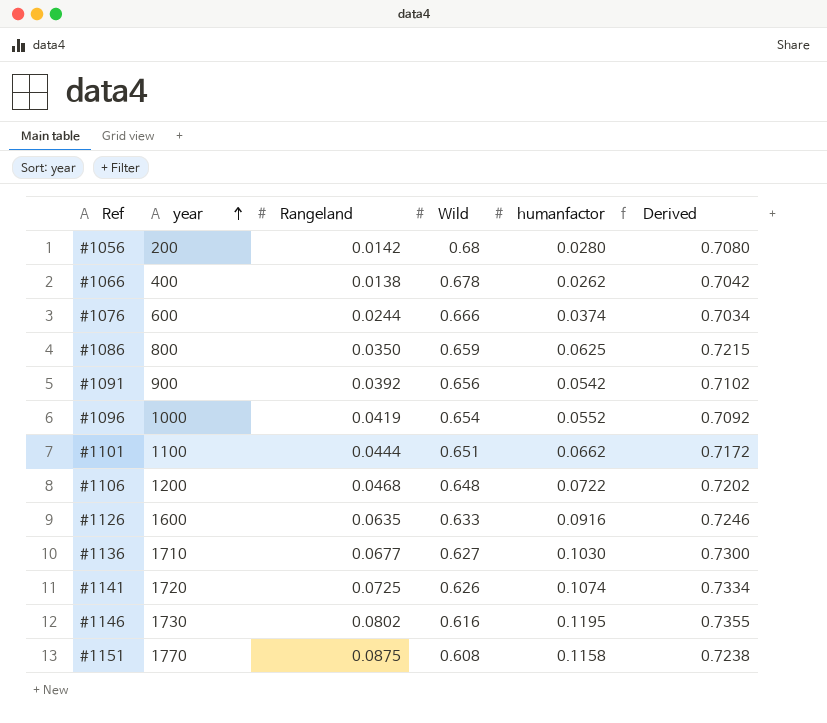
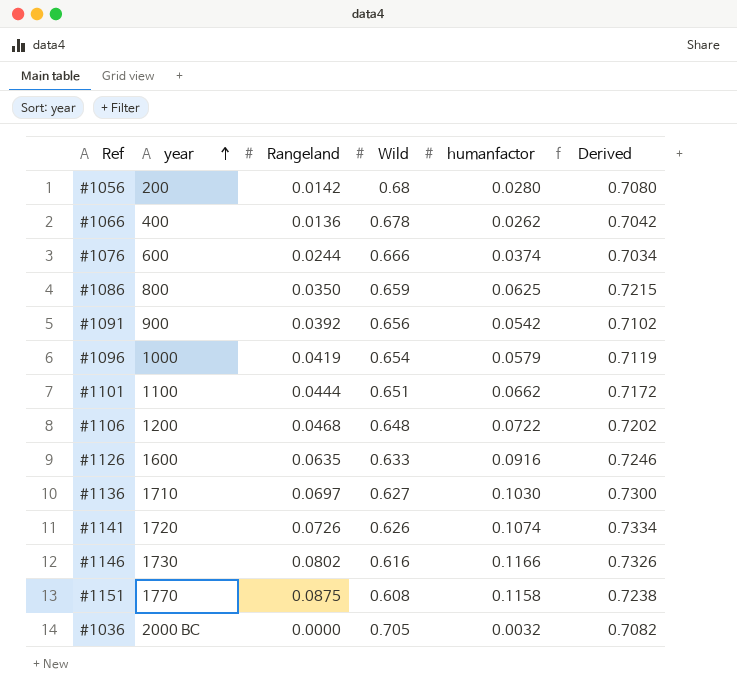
#1066 | Rangeland: 0.0138 -> 0.0136
#1096 | humanfactor: 0.0552 -> 0.0579
#1096 | Derived: 0.7092 -> 0.7119
#1136 | Rangeland: 0.0677 -> 0.0697
#1141 | Rangeland: 0.0725 -> 0.0726
#1146 | humanfactor: 0.1195 -> 0.1166
#1146 | Derived: 0.7355 -> 0.7326
row #1036: none -> 2000 BC | 0.0000 | 0.705 | 0.0032 | 0.7082

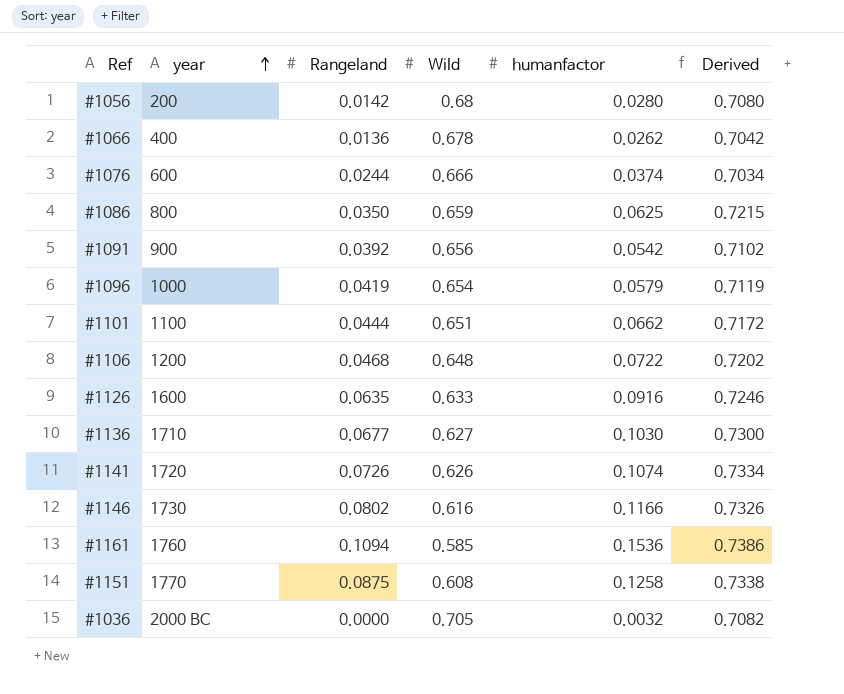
#1136 | Rangeland: 0.0697 -> 0.0677
row #1161: none -> 1760 | 0.1094 | 0.585 | 0.1536 | 0.7386
#1151 | humanfactor: 0.1158 -> 0.1258
#1151 | Derived: 0.7238 -> 0.7338

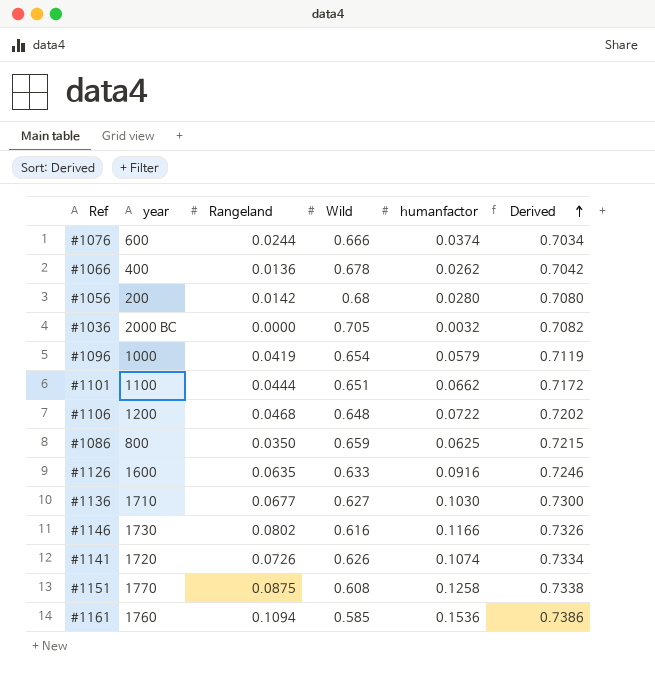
row order: year ascending -> Derived ascending
row #1091: 900 | 0.0392 | 0.656 | 0.0542 | 0.7102 -> none

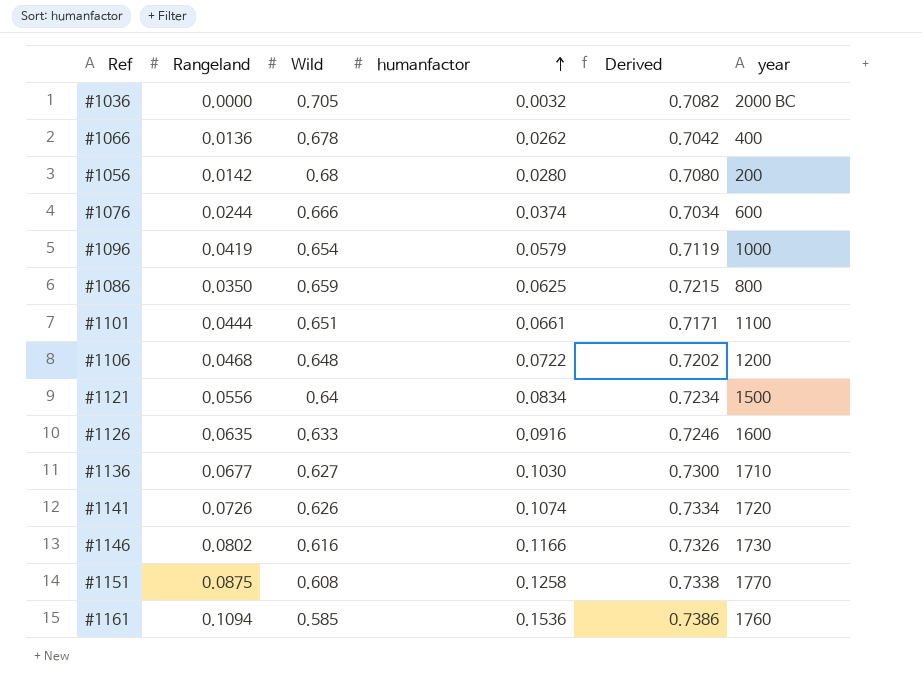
row order: Derived ascending -> humanfactor ascending
column year | position: 2 -> 6
#1101 | humanfactor: 0.0662 -> 0.0661
#1101 | Derived: 0.7172 -> 0.7171
row #1121: none -> 0.0556 | 0.64 | 0.0834 | 0.7234 | 1500

